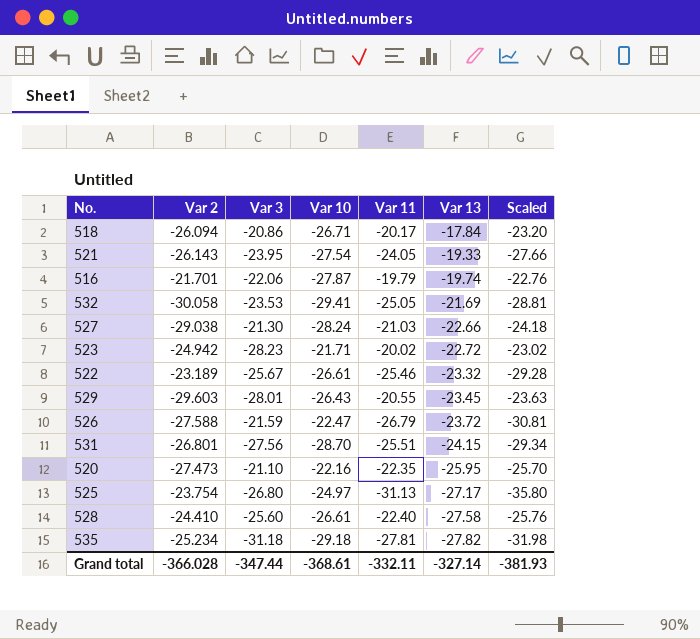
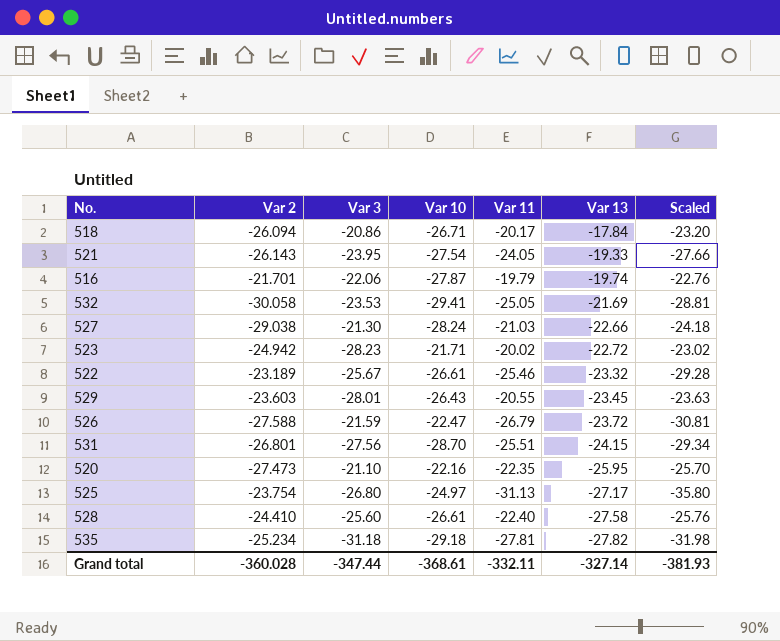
529 | Var 2: -29.603 -> -23.603
Grand total | Var 2: -366.028 -> -360.028

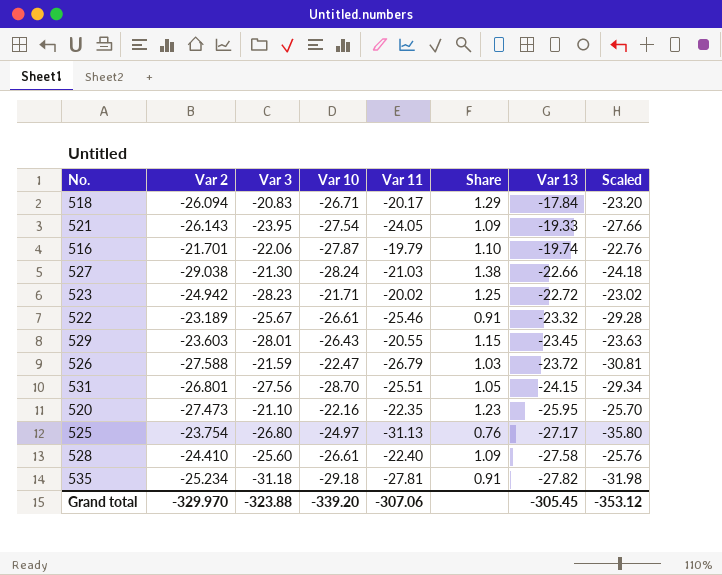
column Share | formula: none -> [Var 2] / [Var 11]
row 532: -30.058 | -23.53 | -29.41 | -25.05 | -21.69 | -28.81 -> none
518 | Var 3: -20.86 -> -20.83
Grand total | Var 2: -360.028 -> -329.970
Grand total | Var 3: -347.44 -> -323.88
Grand total | Var 10: -368.61 -> -339.20
Grand total | Var 11: -332.11 -> -307.06
Grand total | Var 13: -327.14 -> -305.45
Grand total | Scaled: -381.93 -> -353.12

